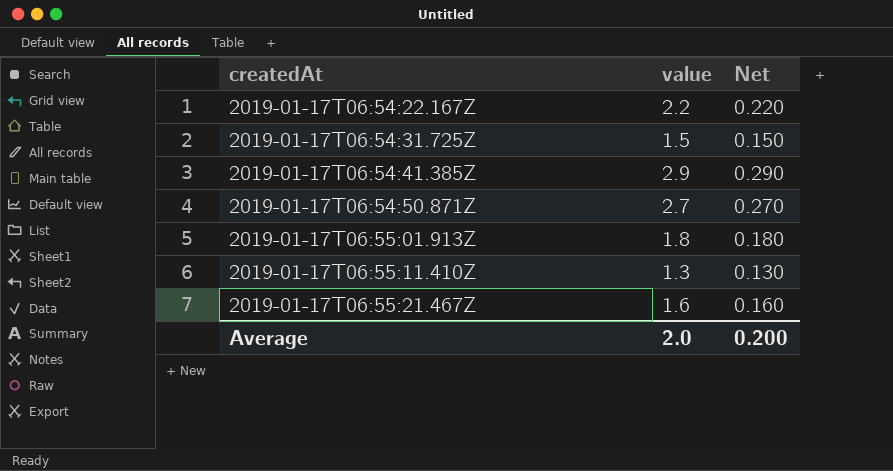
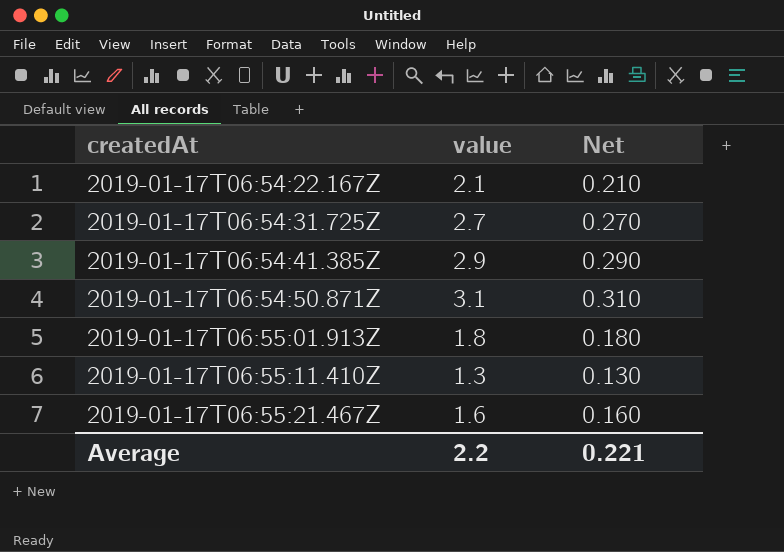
2019-01-17T06:54:22.167Z | value: 2.2 -> 2.1
2019-01-17T06:54:22.167Z | Net: 0.220 -> 0.210
2019-01-17T06:54:31.725Z | value: 1.5 -> 2.7
2019-01-17T06:54:31.725Z | Net: 0.150 -> 0.270
2019-01-17T06:54:50.871Z | value: 2.7 -> 3.1
2019-01-17T06:54:50.871Z | Net: 0.270 -> 0.310
Average | value: 2.0 -> 2.2
Average | Net: 0.200 -> 0.221

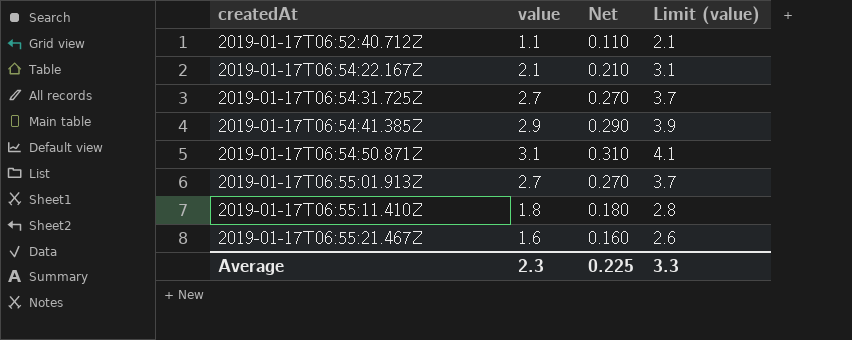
column Limit (value) | formula: none -> [value] + 1
row 2019-01-17T06:52:40.712Z: none -> 1.1 | 0.110 | 2.1
2019-01-17T06:55:01.913Z | value: 1.8 -> 2.7
2019-01-17T06:55:01.913Z | Net: 0.180 -> 0.270
2019-01-17T06:55:11.410Z | value: 1.3 -> 1.8
2019-01-17T06:55:11.410Z | Net: 0.130 -> 0.180
Average | value: 2.2 -> 2.3
Average | Net: 0.221 -> 0.225

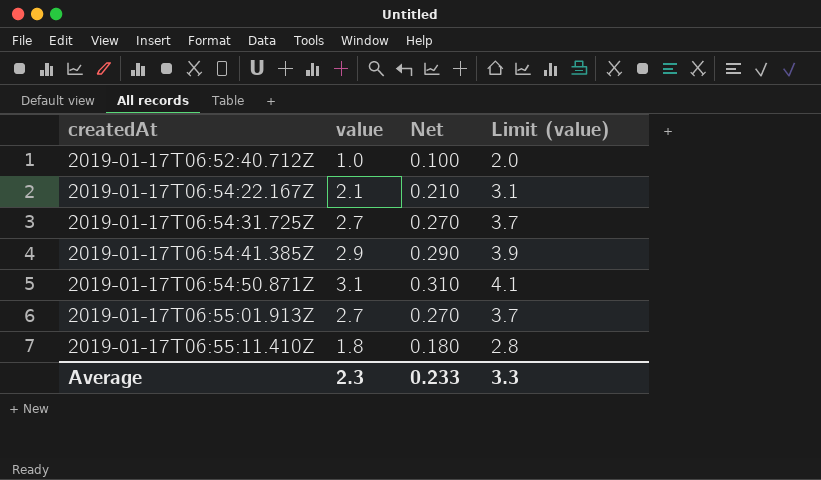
row 2019-01-17T06:55:21.467Z: 1.6 | 0.160 | 2.6 -> none
2019-01-17T06:52:40.712Z | value: 1.1 -> 1.0
2019-01-17T06:52:40.712Z | Net: 0.110 -> 0.100
2019-01-17T06:52:40.712Z | Limit (value): 2.1 -> 2.0
Average | Net: 0.225 -> 0.233

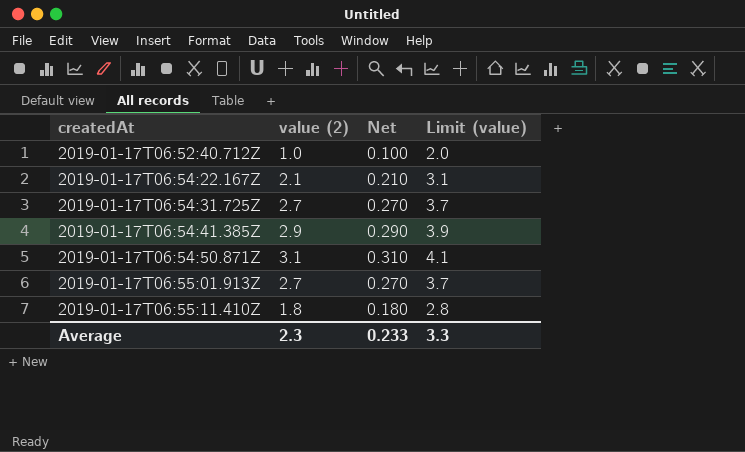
column name: value -> value (2)

